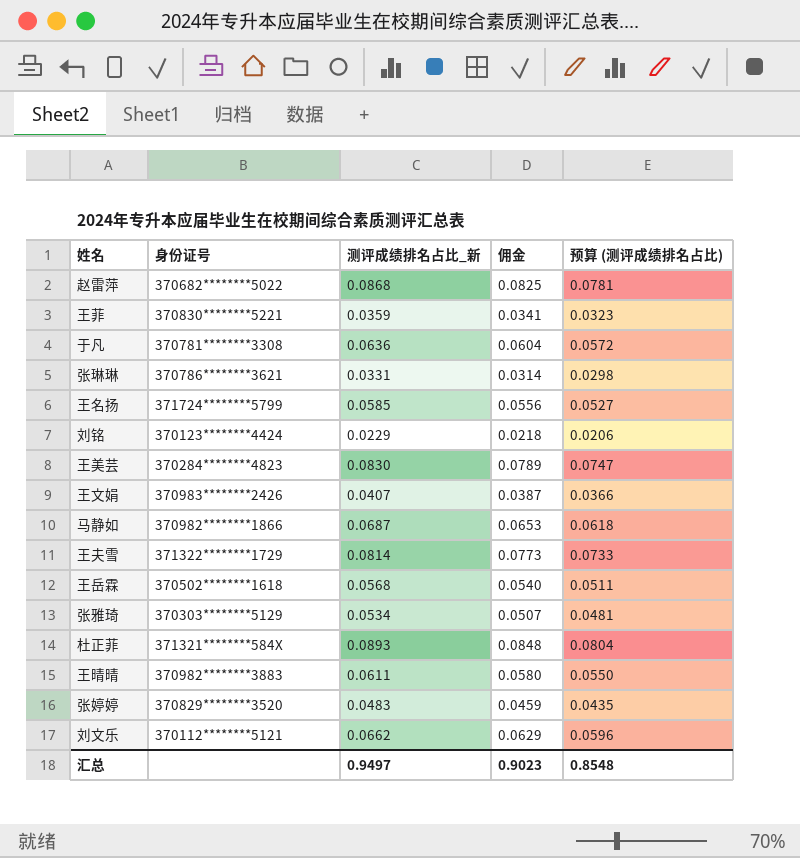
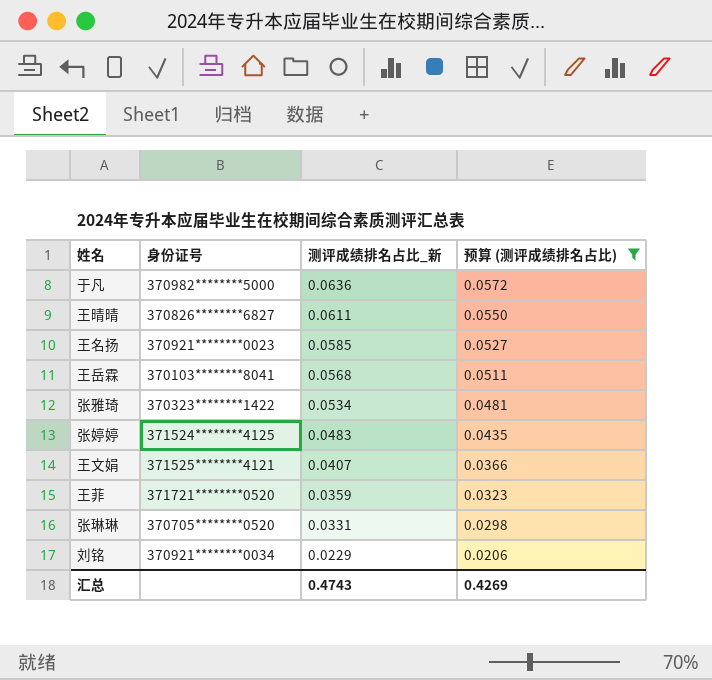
filter: none -> 预算 (测评成绩排名占比) <= 0.0572
row order: none -> 测评成绩排名占比_新 descending
column 佣金 | formula: [测评成绩排名占比_新] * 0.95 -> none
于凡 | 身份证号: 370781********3308 -> 370982********5000
王晴晴 | 身份证号: 370982********3883 -> 370826********6827
王名扬 | 身份证号: 371724********5799 -> 370921********0023
王岳霖 | 身份证号: 370502********1618 -> 370103********8041
张雅琦 | 身份证号: 370303********5129 -> 370323********1422
张婷婷 | 身份证号: 370829********3520 -> 371524********4125
王文娟 | 身份证号: 370983********2426 -> 371525********4121
王菲 | 身份证号: 370830********5221 -> 371721********0520
张琳琳 | 身份证号: 370786********3621 -> 370705********0520
刘铭 | 身份证号: 370123********4424 -> 370921********0034
汇总 | 测评成绩排名占比_新: 0.9497 -> 0.4743
汇总 | 预算 (测评成绩排名占比): 0.8548 -> 0.4269

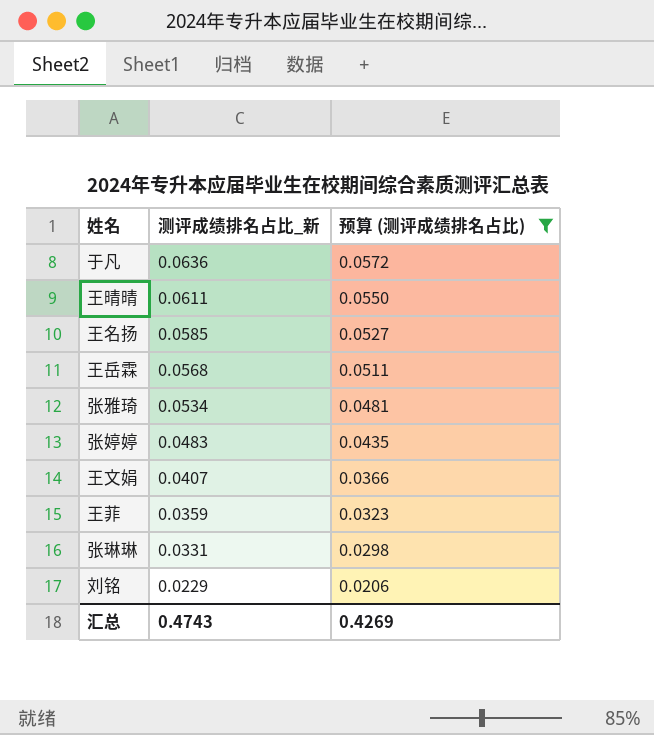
column 身份证号 | position: 2 -> none

